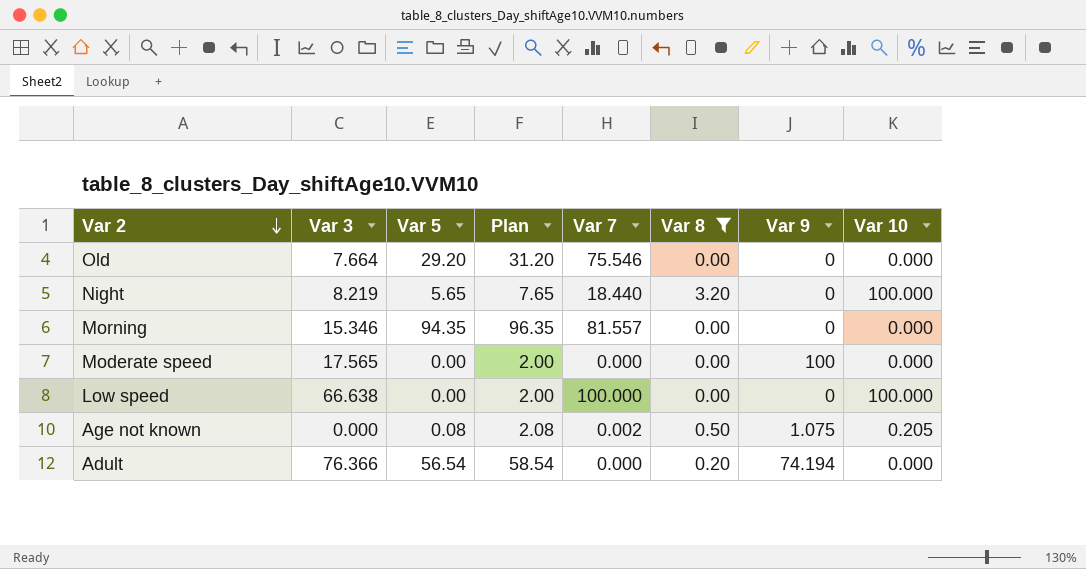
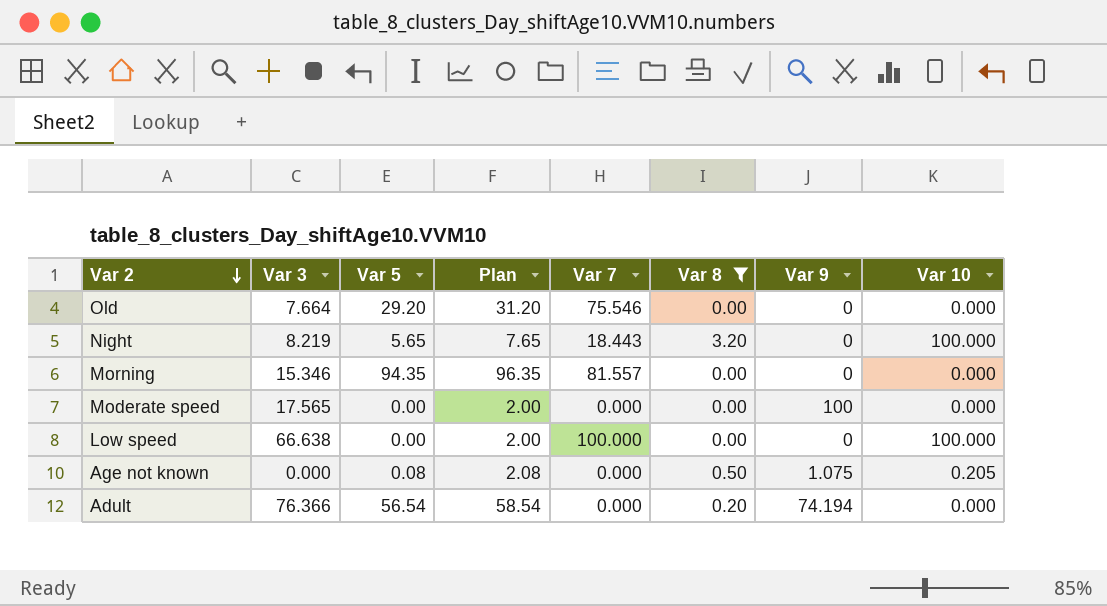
Night | Var 7: 18.440 -> 18.443
Age not known | Var 7: 0.002 -> 0.000

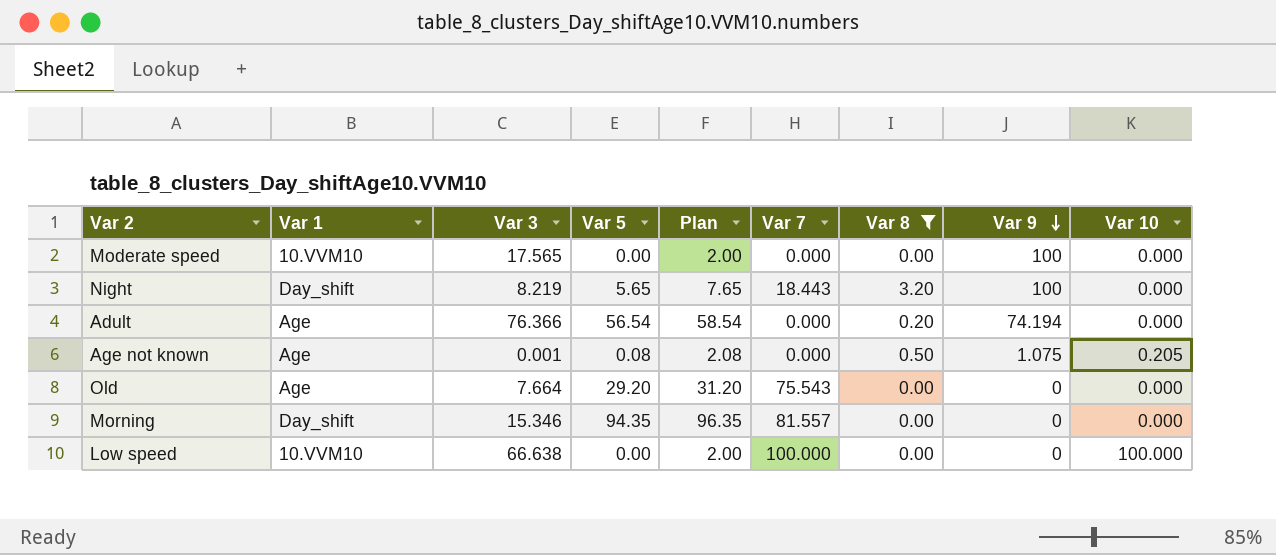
row order: Var 2 descending -> Var 9 descending
column Var 1 | position: none -> 2
Night | Var 9: 0 -> 100
Night | Var 10: 100.000 -> 0.000
Age not known | Var 3: 0.000 -> 0.001
Old | Var 7: 75.546 -> 75.543

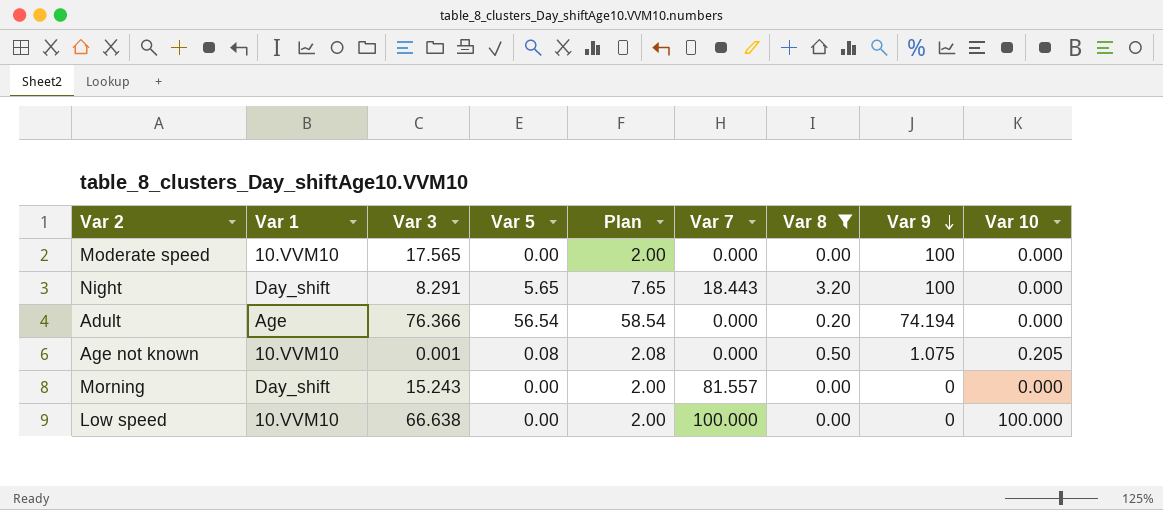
row Old: Age | 7.664 | 29.20 | 31.20 | 75.543 | 0.00 | 0 | 0.000 -> none
Night | Var 3: 8.219 -> 8.291
Age not known | Var 1: Age -> 10.VVM10
Morning | Var 3: 15.346 -> 15.243
Morning | Var 5: 94.35 -> 0.00
Morning | Plan: 96.35 -> 2.00

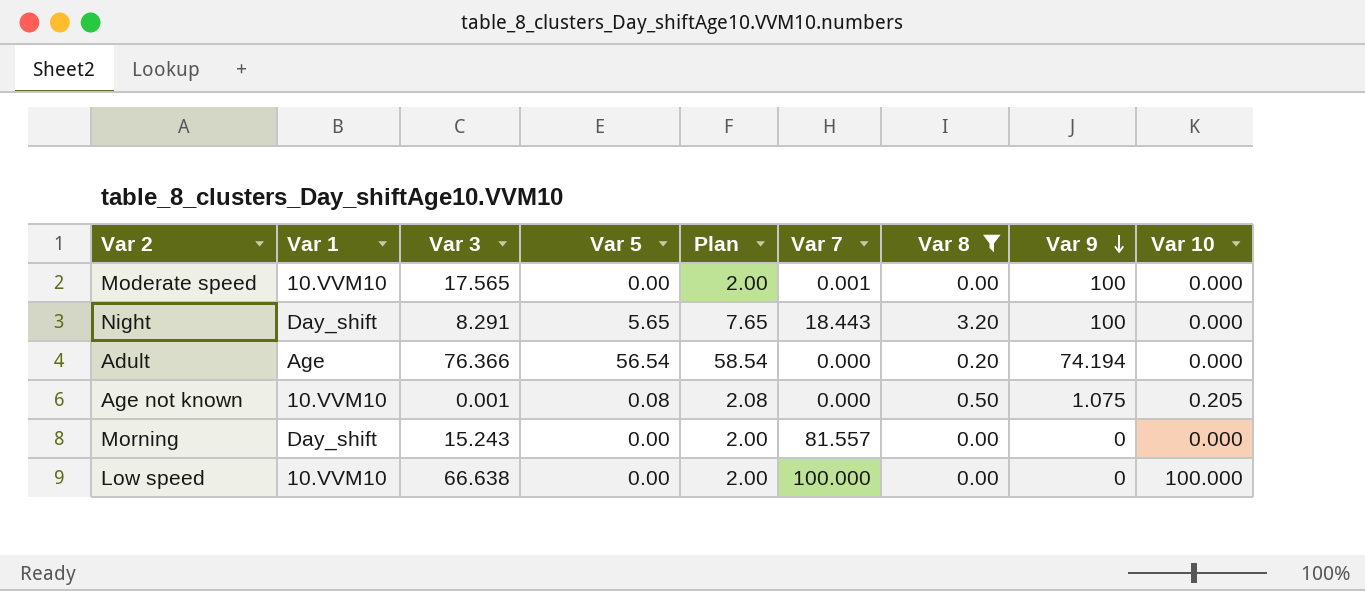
Moderate speed | Var 7: 0.000 -> 0.001

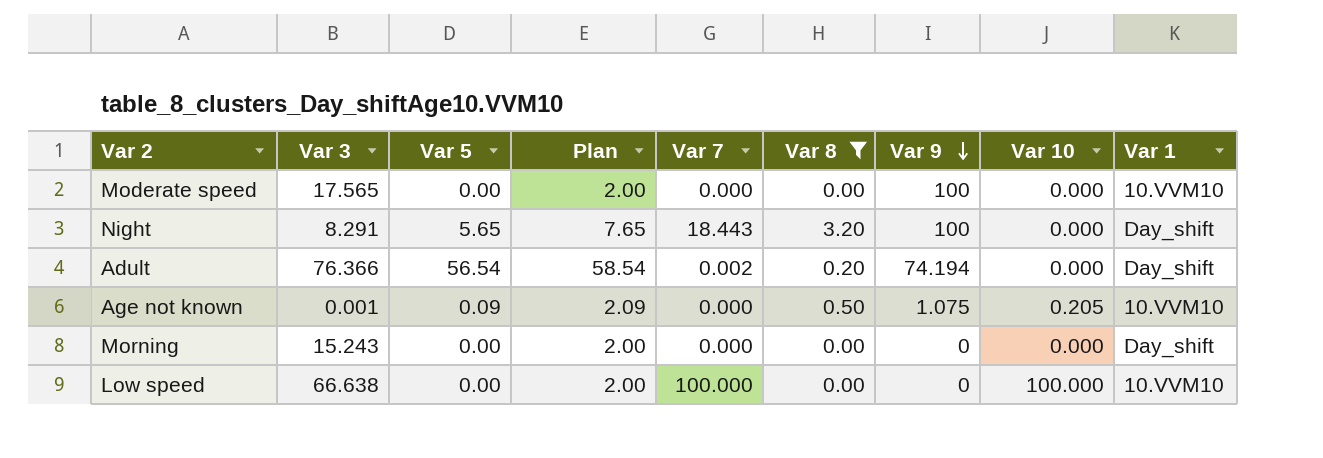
column Var 1 | position: 2 -> 9
Moderate speed | Var 7: 0.001 -> 0.000
Adult | Var 7: 0.000 -> 0.002
Adult | Var 1: Age -> Day_shift
Age not known | Var 5: 0.08 -> 0.09
Age not known | Plan: 2.08 -> 2.09
Morning | Var 7: 81.557 -> 0.000

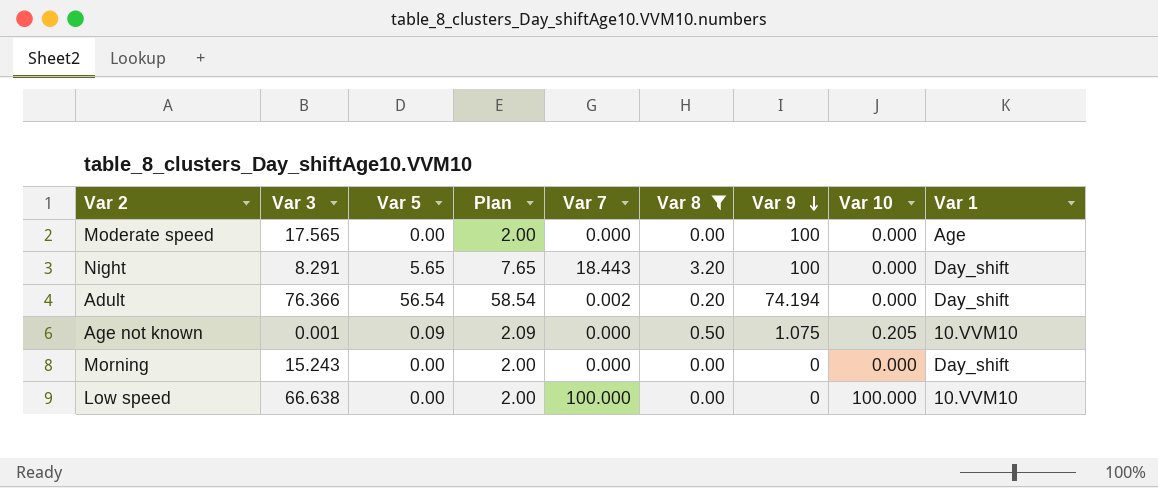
Moderate speed | Var 1: 10.VVM10 -> Age

